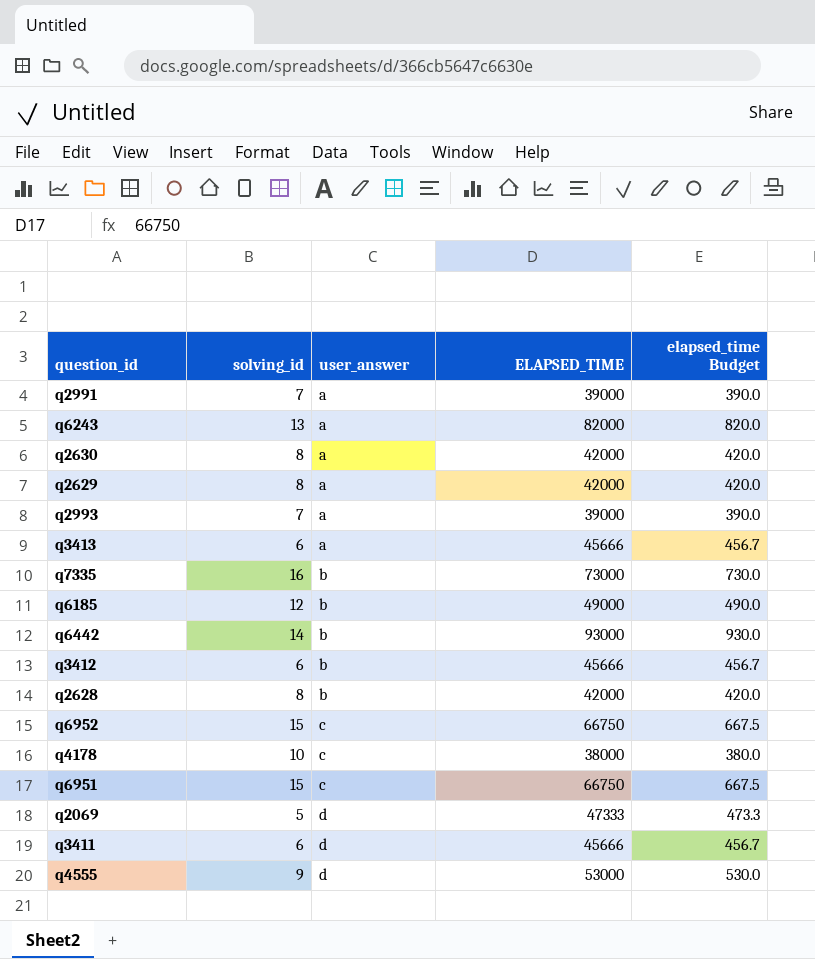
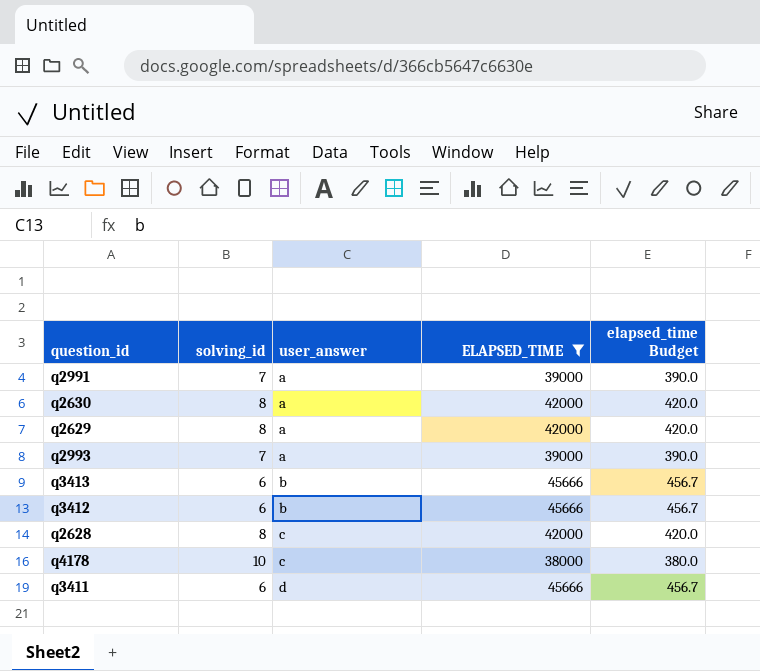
filter: none -> ELAPSED_TIME <= 45666
q3413 | user_answer: a -> b
q2628 | user_answer: b -> c

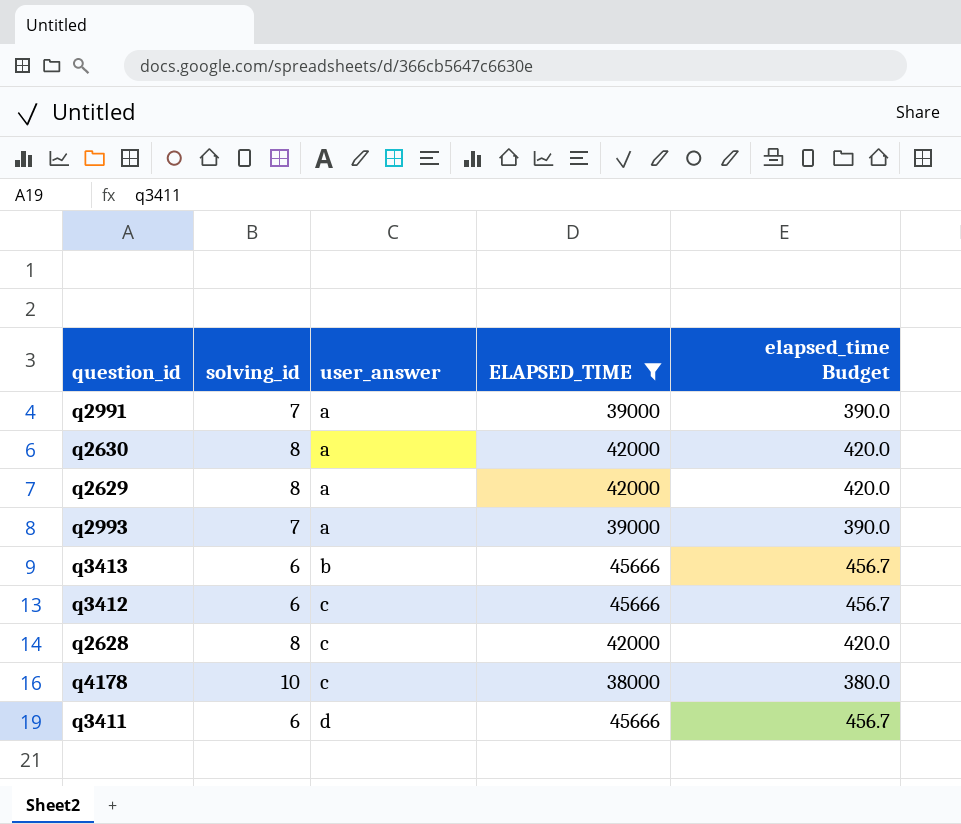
q3412 | user_answer: b -> c

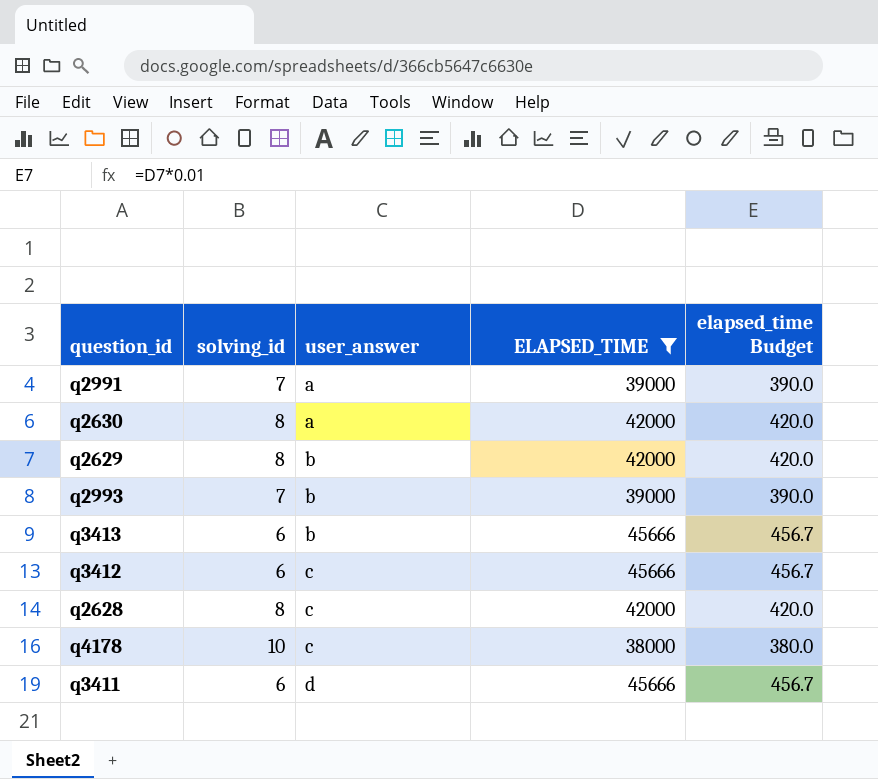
q2629 | user_answer: a -> b
q2993 | user_answer: a -> b

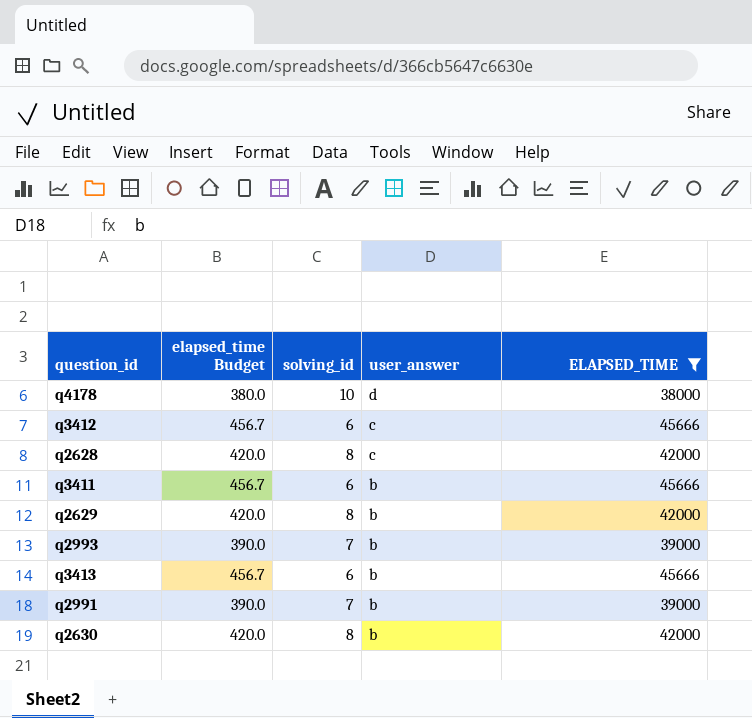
row order: user_answer ascending -> user_answer descending
column elapsed_time Budget | position: 5 -> 2
q4178 | user_answer: c -> d
q3411 | user_answer: d -> b
q2991 | user_answer: a -> b
q2630 | user_answer: a -> b

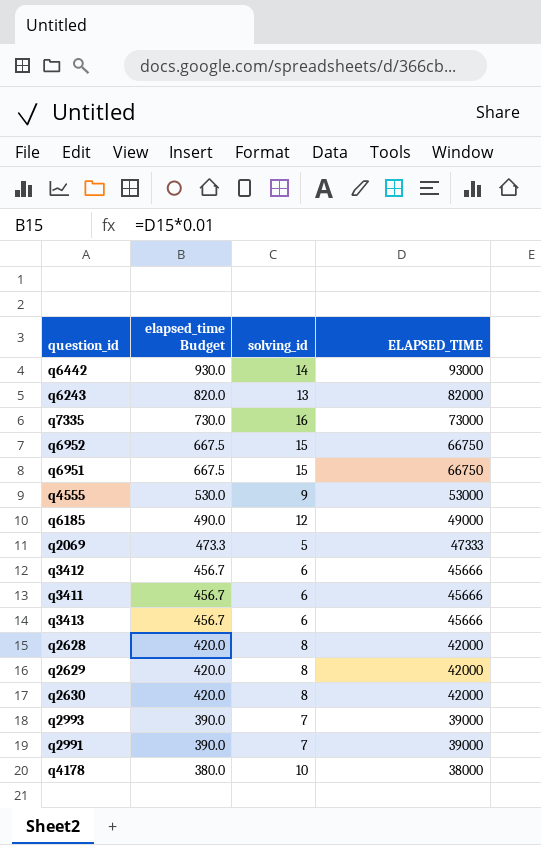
filter: ELAPSED_TIME <= 45666 -> none
row order: user_answer descending -> elapsed_time Budget descending
column user_answer | position: 4 -> none

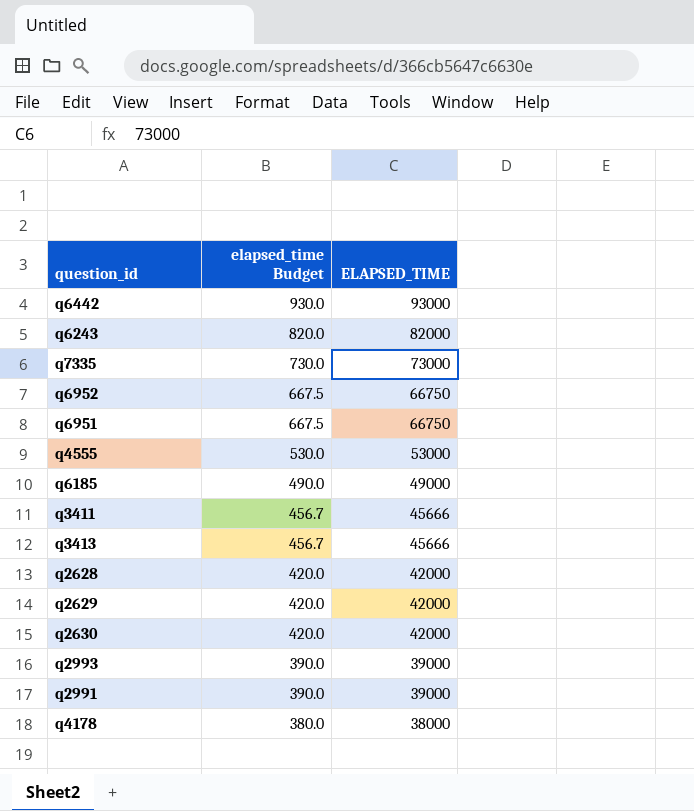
column solving_id | position: 3 -> none
row q2069: 473.3 | 5 | 47333 -> none
row q3412: 456.7 | 6 | 45666 -> none

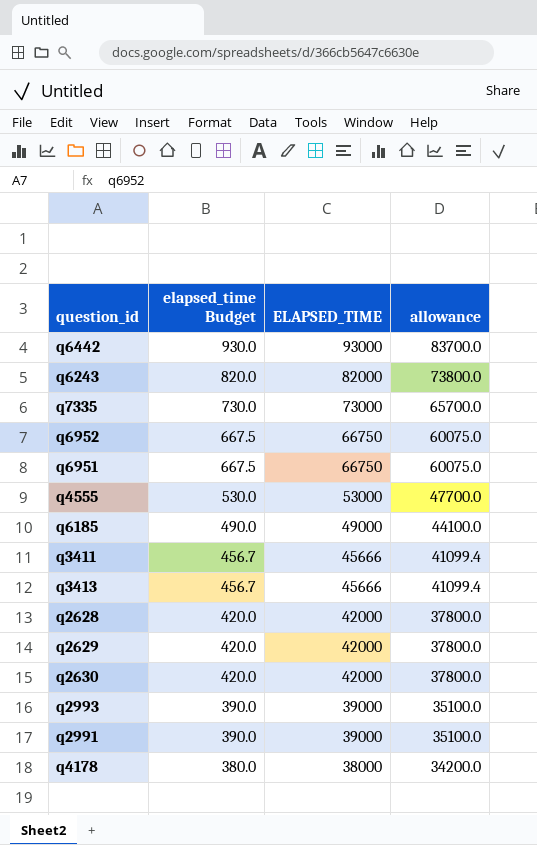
column allowance | formula: none -> [ELAPSED_TIME] * 0.9

